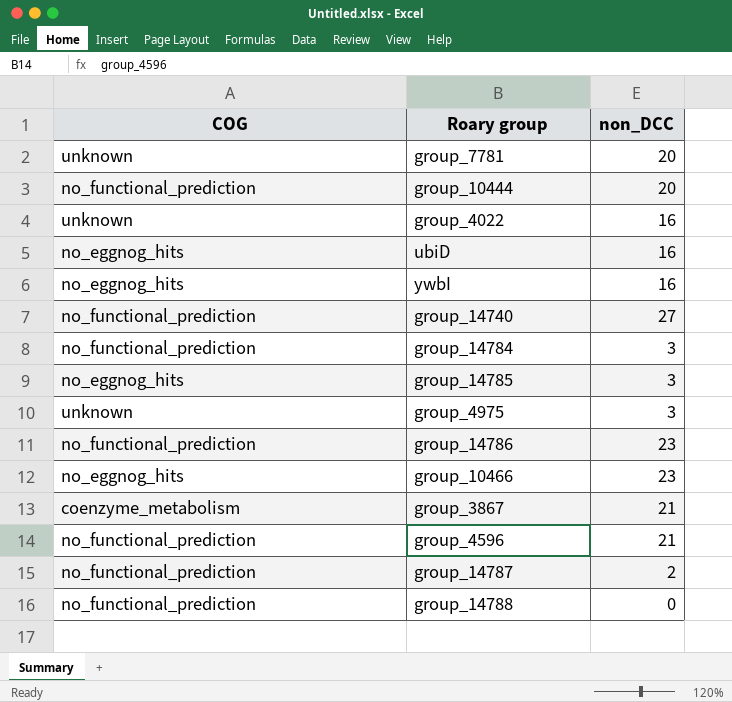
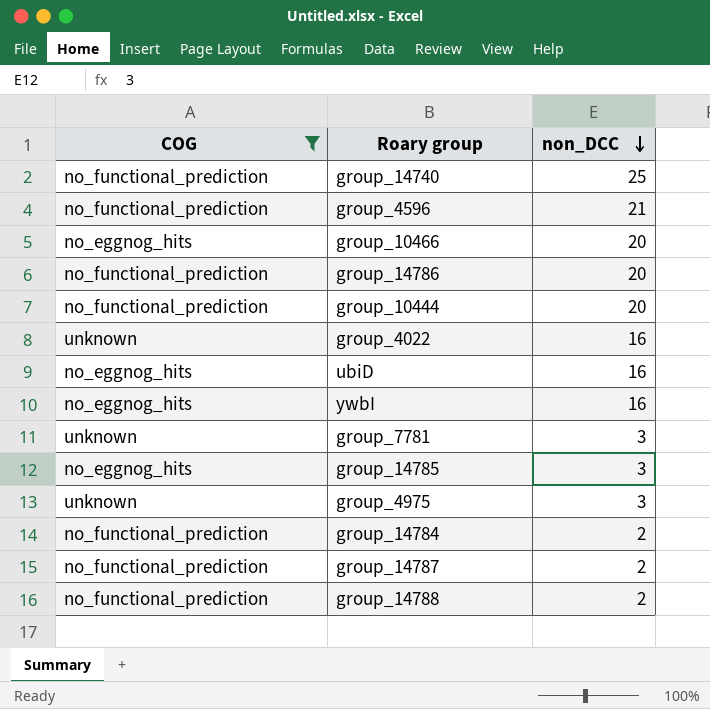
filter: none -> COG != coenzyme_metabolism
row order: none -> non_DCC descending
group_14740 | non_DCC: 27 -> 25
group_10466 | non_DCC: 23 -> 20
group_14786 | non_DCC: 23 -> 20
group_7781 | non_DCC: 20 -> 3
group_14784 | non_DCC: 3 -> 2
group_14788 | non_DCC: 0 -> 2

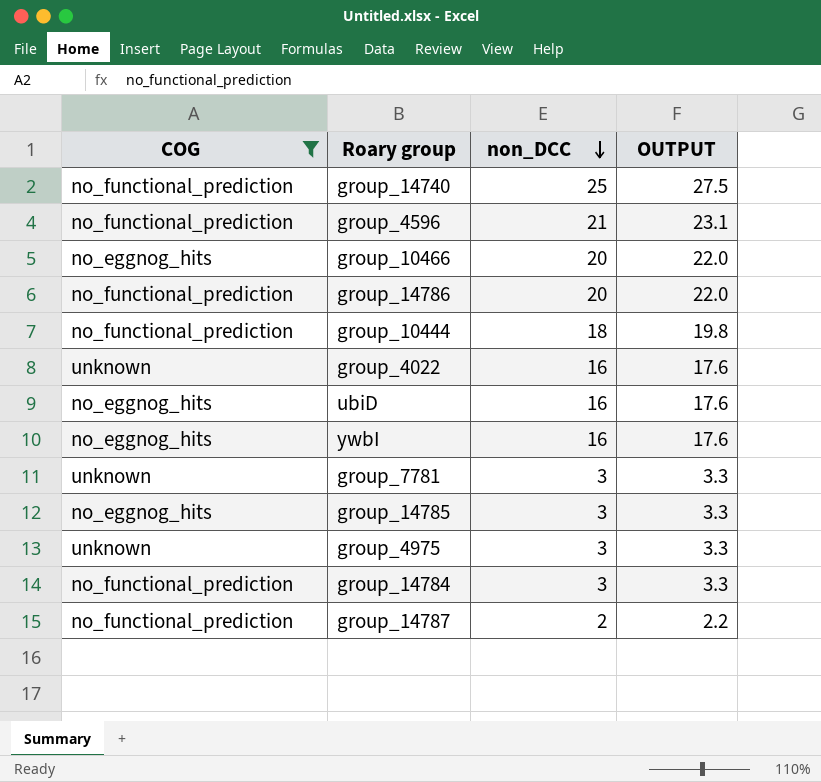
column OUTPUT | formula: none -> [non_DCC] * 1.1
row group_14788: no_functional_prediction | 2 -> none
group_10444 | non_DCC: 20 -> 18
group_14784 | non_DCC: 2 -> 3

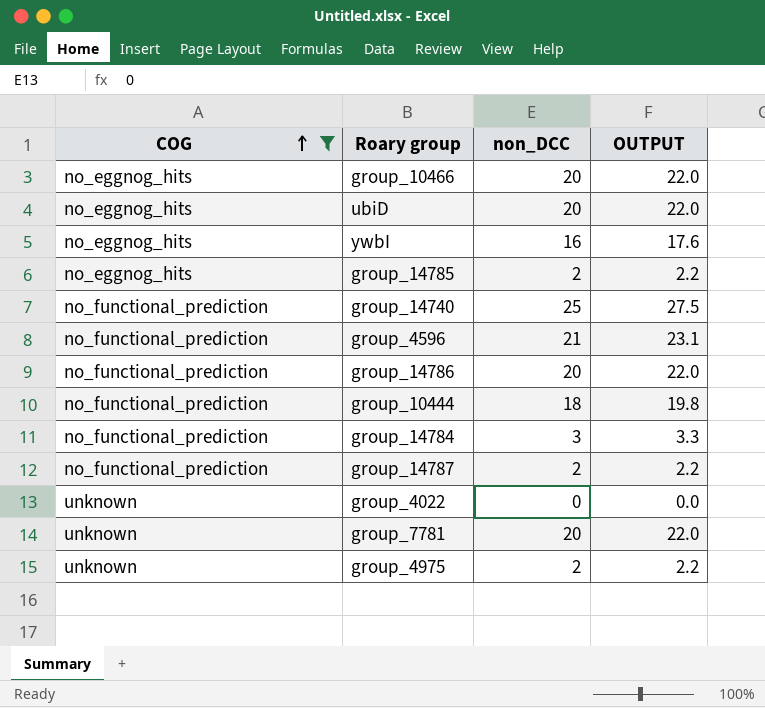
row order: non_DCC descending -> COG ascending
ubiD | non_DCC: 16 -> 20
ubiD | OUTPUT: 17.6 -> 22.0
group_14785 | non_DCC: 3 -> 2
group_14785 | OUTPUT: 3.3 -> 2.2
group_4022 | non_DCC: 16 -> 0
group_4022 | OUTPUT: 17.6 -> 0.0
group_7781 | non_DCC: 3 -> 20
group_7781 | OUTPUT: 3.3 -> 22.0
group_4975 | non_DCC: 3 -> 2
group_4975 | OUTPUT: 3.3 -> 2.2

